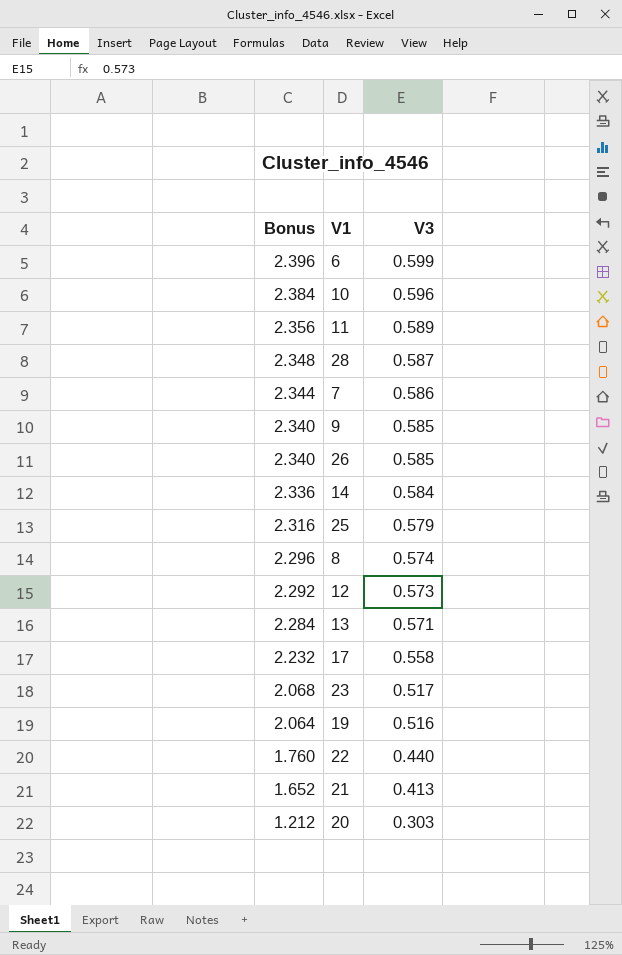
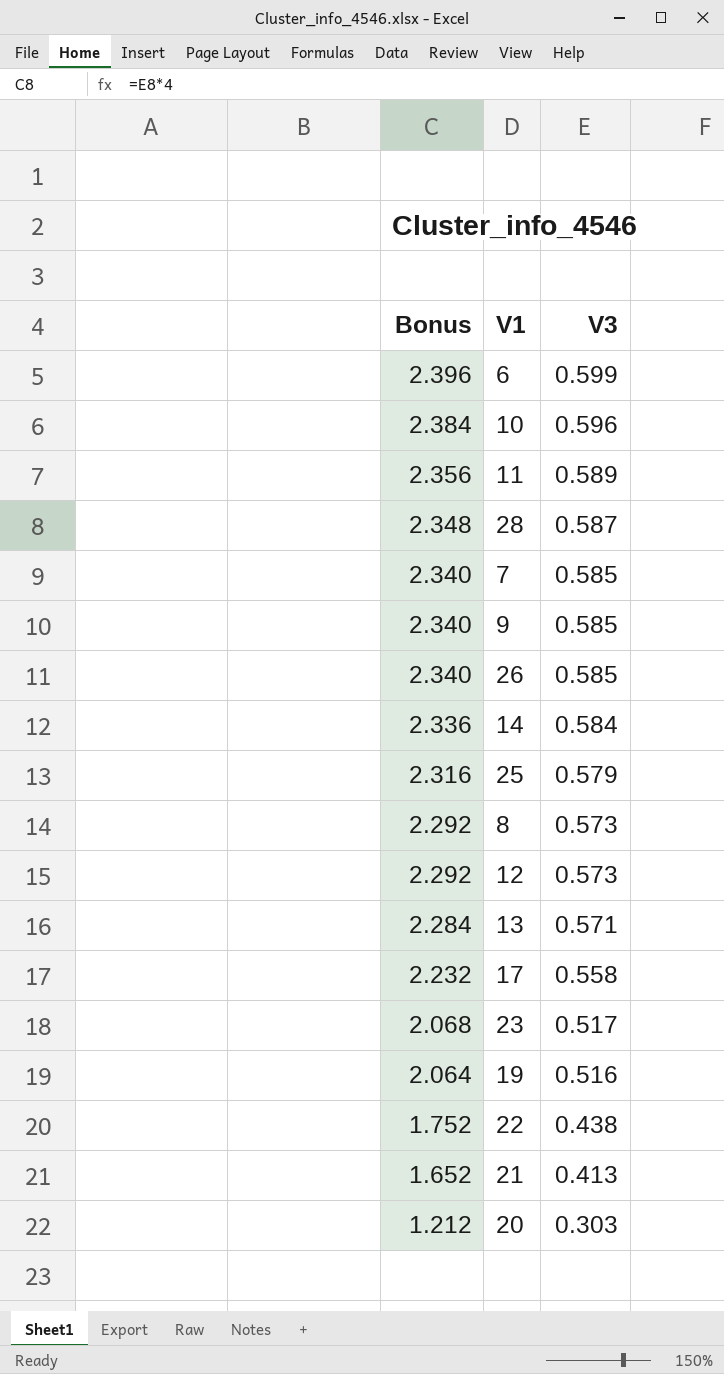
7 | Bonus: 2.344 -> 2.340
7 | V3: 0.586 -> 0.585
8 | Bonus: 2.296 -> 2.292
8 | V3: 0.574 -> 0.573
22 | Bonus: 1.760 -> 1.752
22 | V3: 0.440 -> 0.438

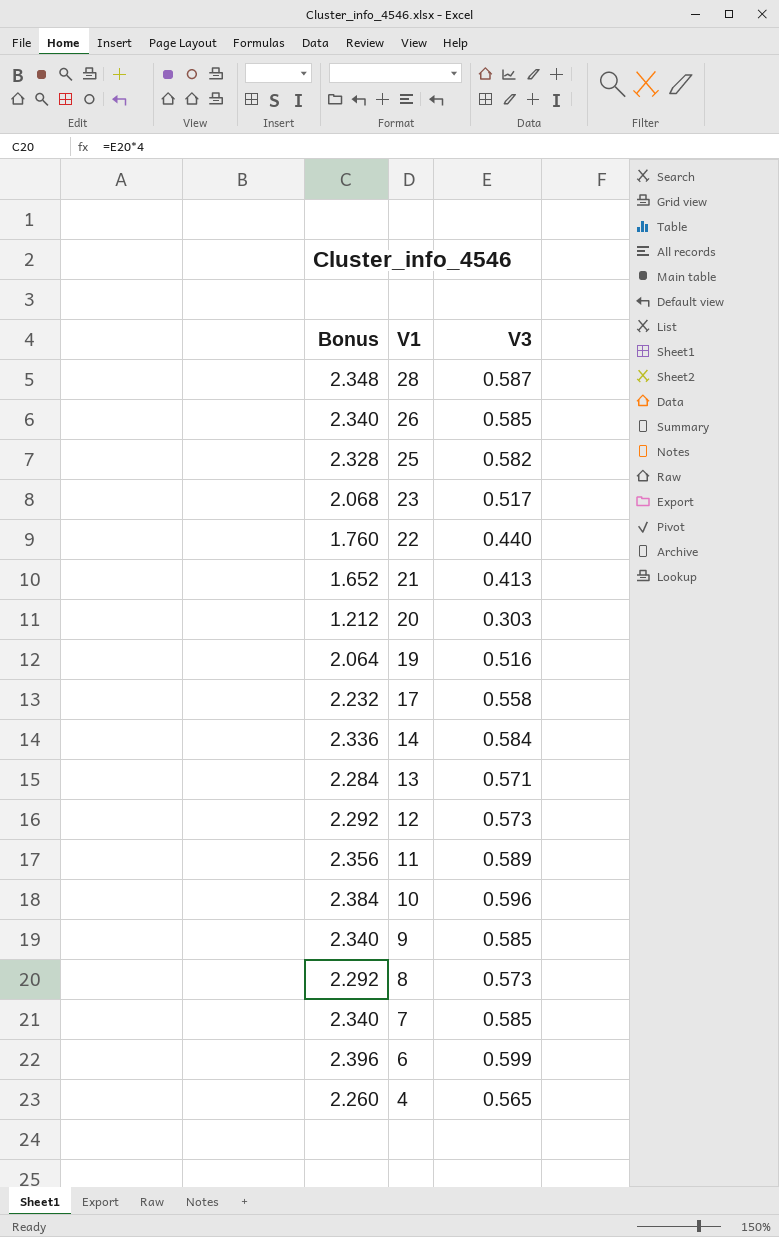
row order: Bonus descending -> V1 descending
25 | Bonus: 2.316 -> 2.328
25 | V3: 0.579 -> 0.582
22 | Bonus: 1.752 -> 1.760
22 | V3: 0.438 -> 0.440
row 4: none -> 2.260 | 0.565

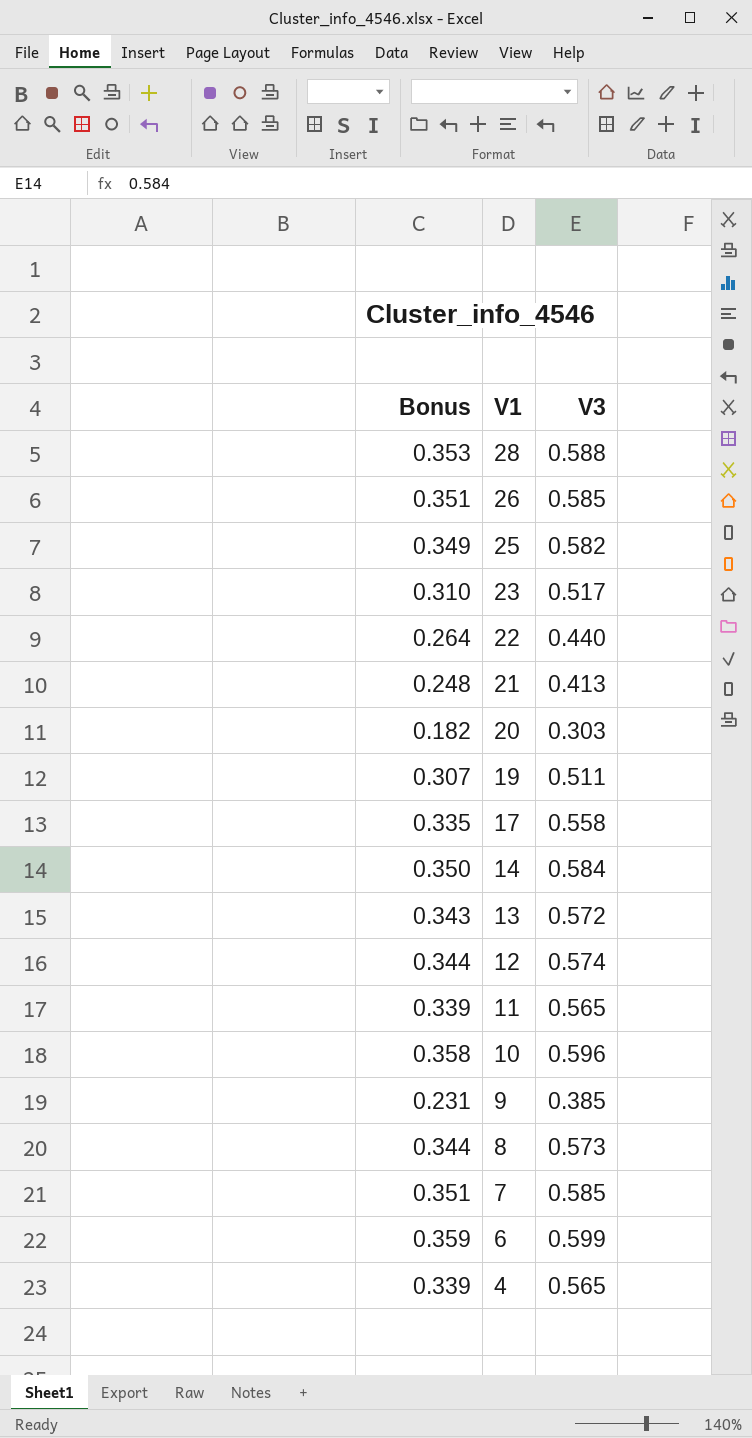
column Bonus | formula: [V3] * 4 -> [V3] * 0.6
28 | V3: 0.587 -> 0.588
19 | V3: 0.516 -> 0.511
13 | V3: 0.571 -> 0.572
12 | V3: 0.573 -> 0.574
11 | V3: 0.589 -> 0.565
9 | V3: 0.585 -> 0.385

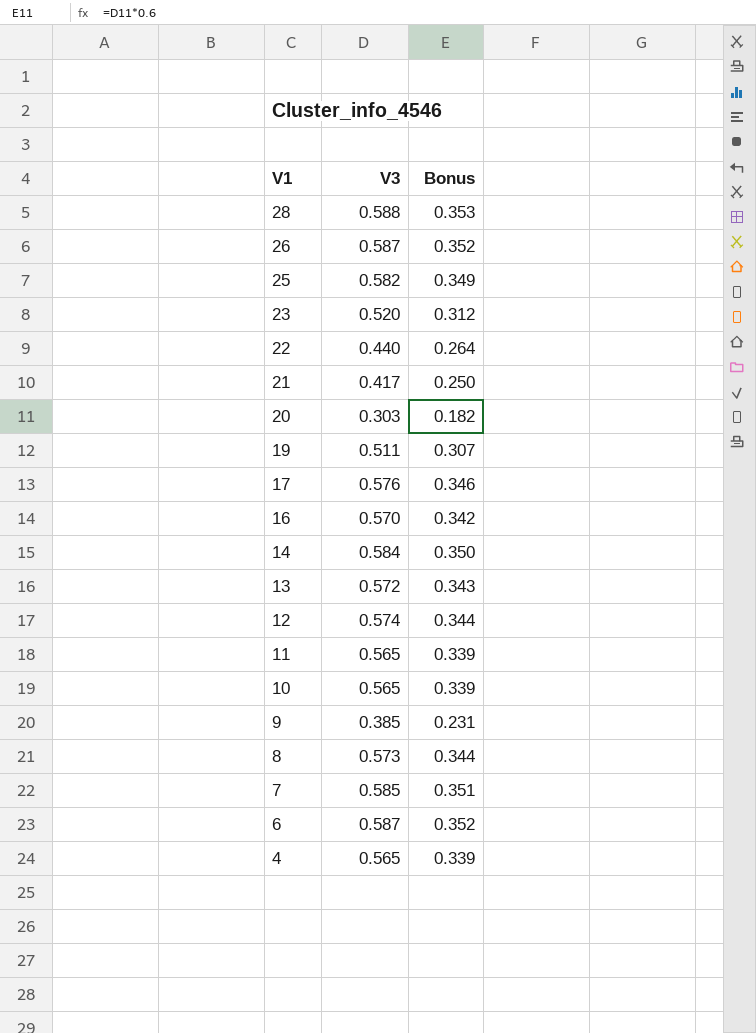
column Bonus | position: 1 -> 3
26 | V3: 0.585 -> 0.587
26 | Bonus: 0.351 -> 0.352
23 | V3: 0.517 -> 0.520
23 | Bonus: 0.310 -> 0.312
21 | V3: 0.413 -> 0.417
21 | Bonus: 0.248 -> 0.250
17 | V3: 0.558 -> 0.576
17 | Bonus: 0.335 -> 0.346
row 16: none -> 0.570 | 0.342
10 | V3: 0.596 -> 0.565
10 | Bonus: 0.358 -> 0.339
6 | V3: 0.599 -> 0.587
6 | Bonus: 0.359 -> 0.352

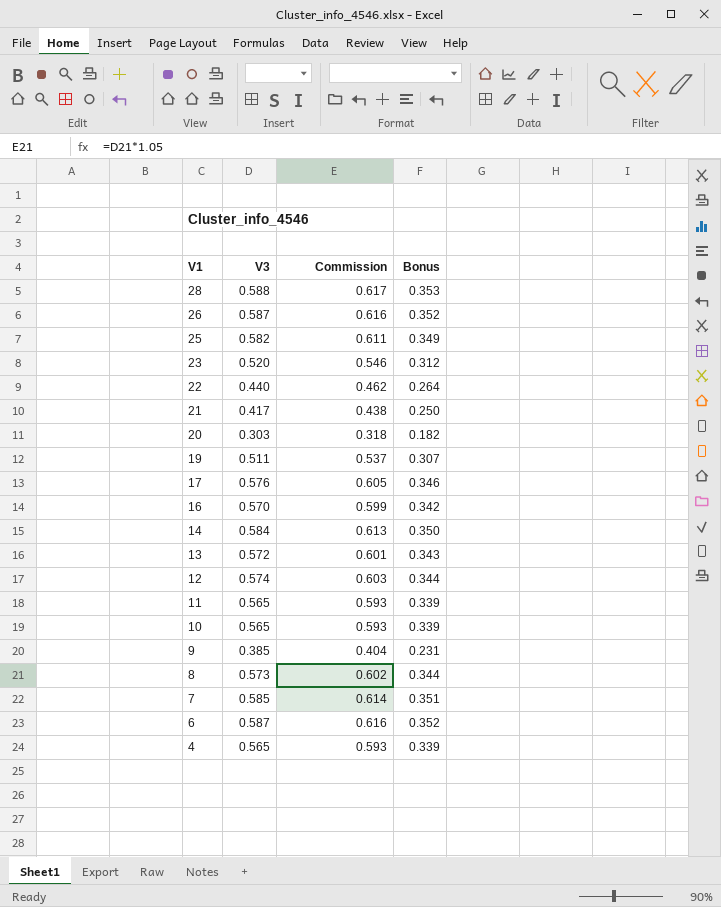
column Commission | formula: none -> [V3] * 1.05

